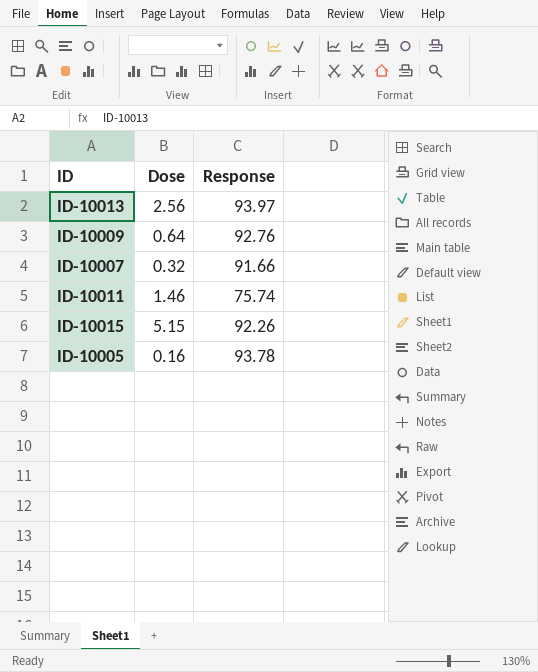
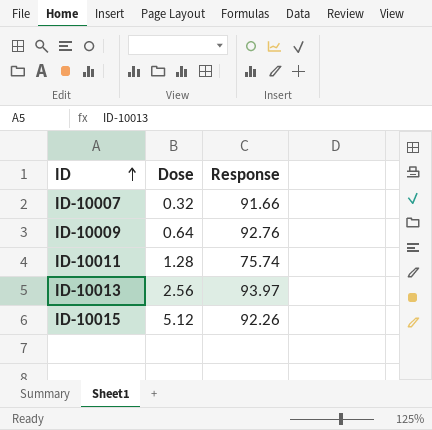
row order: none -> ID ascending
row ID-10005: 0.16 | 93.78 -> none
ID-10011 | Dose: 1.46 -> 1.28
ID-10015 | Dose: 5.15 -> 5.12

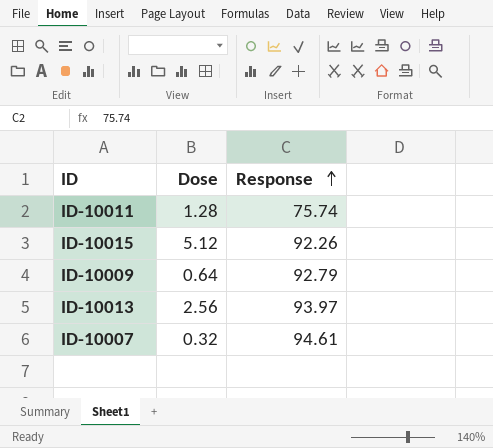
row order: ID ascending -> Response ascending
ID-10009 | Response: 92.76 -> 92.79
ID-10007 | Response: 91.66 -> 94.61

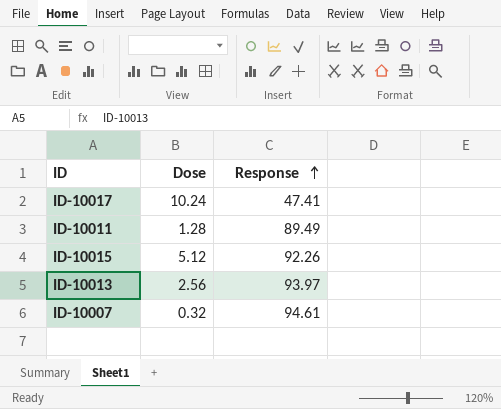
row ID-10009: 0.64 | 92.79 -> none
row ID-10017: none -> 10.24 | 47.41
ID-10011 | Response: 75.74 -> 89.49

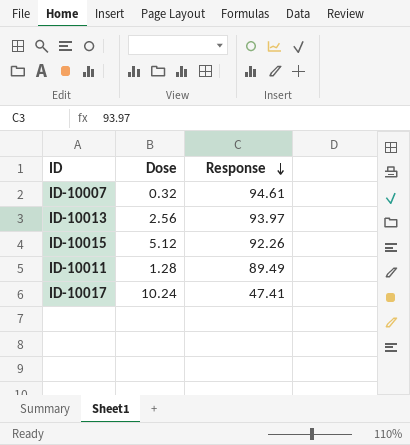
row order: Response ascending -> Response descending

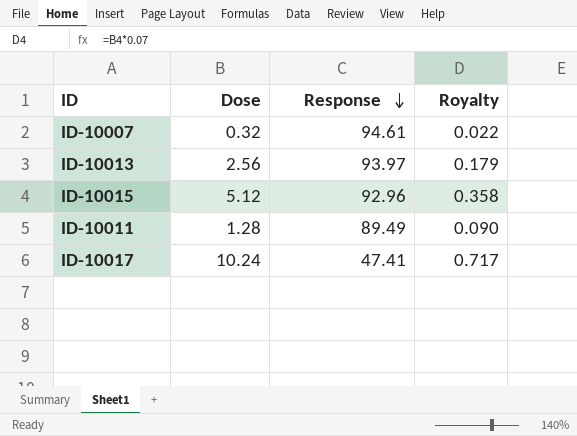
column Royalty | formula: none -> [Dose] * 0.07
ID-10015 | Response: 92.26 -> 92.96

